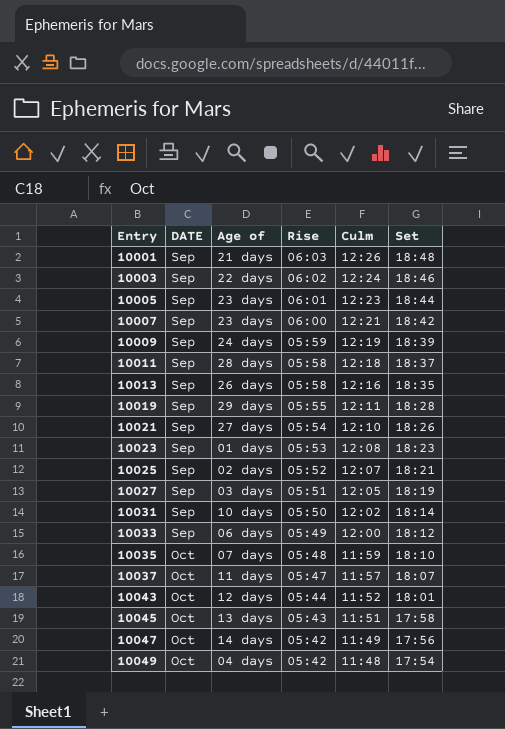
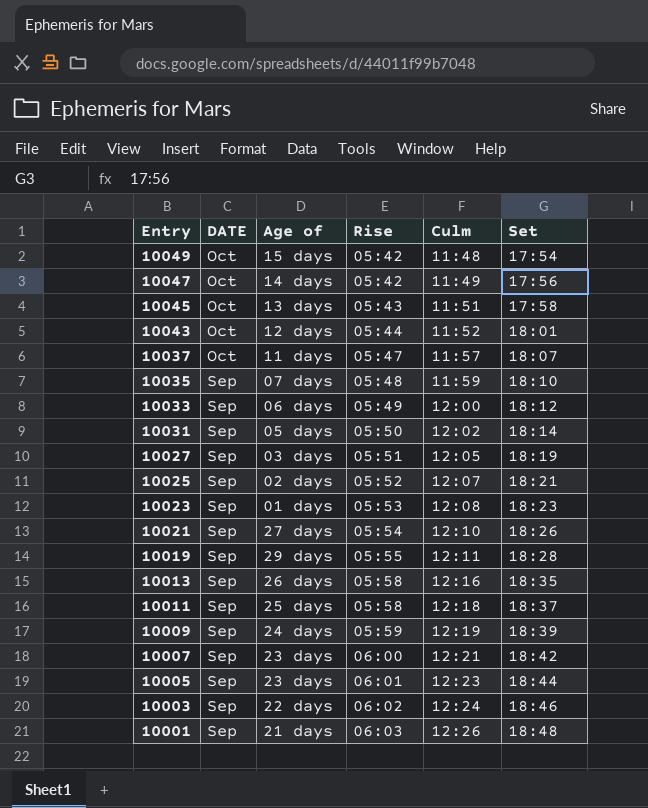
row order: Entry ascending -> Entry descending
10049 | Age of: 04 days -> 15 days
10035 | DATE: Oct -> Sep
10031 | Age of: 10 days -> 05 days
10011 | Age of: 28 days -> 25 days

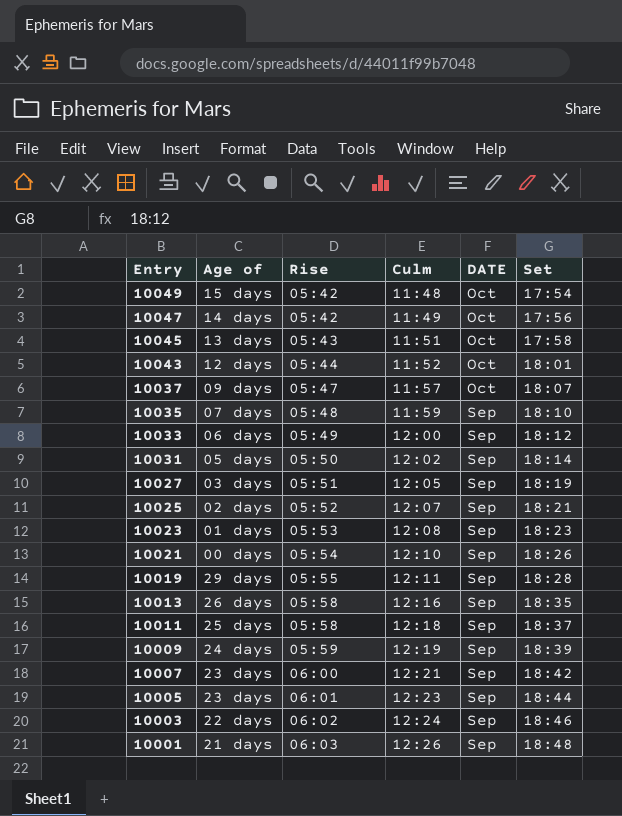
column DATE | position: 2 -> 5
10037 | Age of: 11 days -> 09 days
10021 | Age of: 27 days -> 00 days

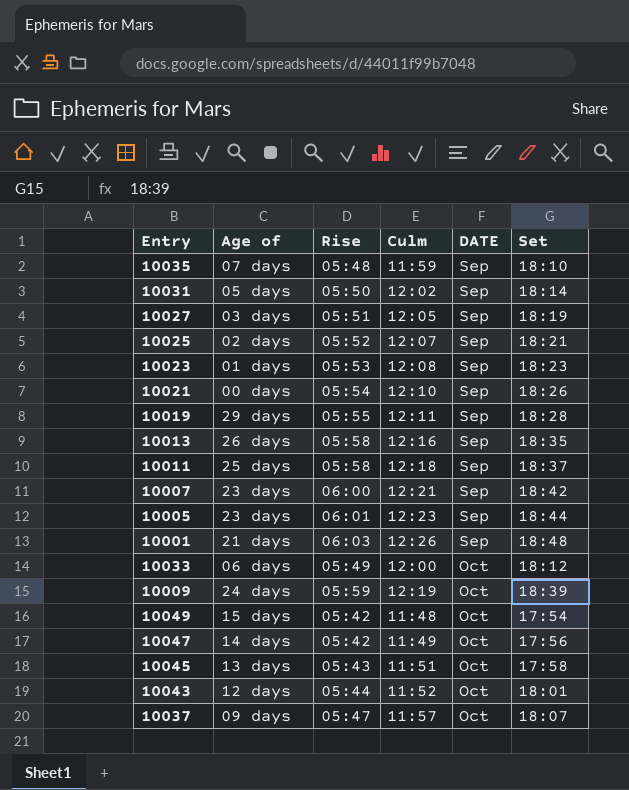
row order: Entry descending -> DATE ascending
row 10003: 22 days | 06:02 | 12:24 | Sep | 18:46 -> none
10033 | DATE: Sep -> Oct
10009 | DATE: Sep -> Oct

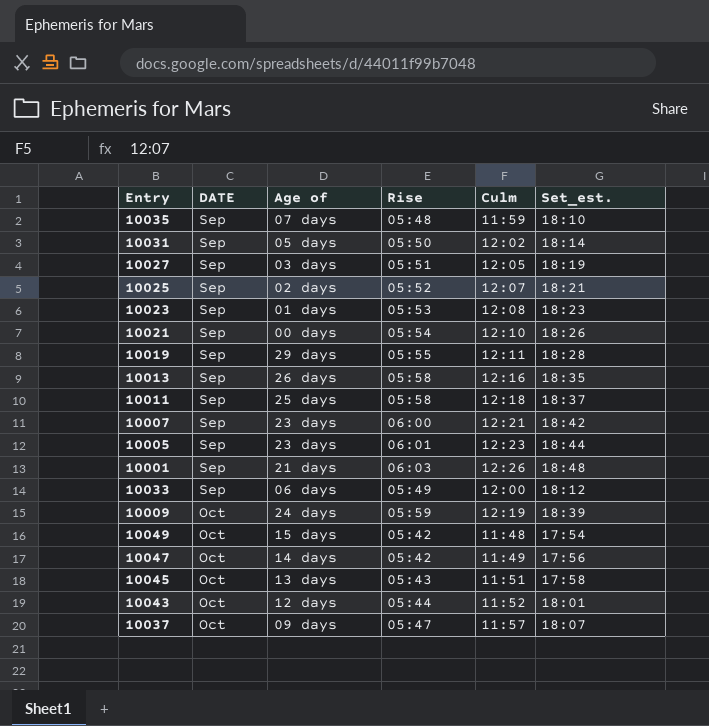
column DATE | position: 5 -> 2
column name: Set -> Set_est.
10033 | DATE: Oct -> Sep

